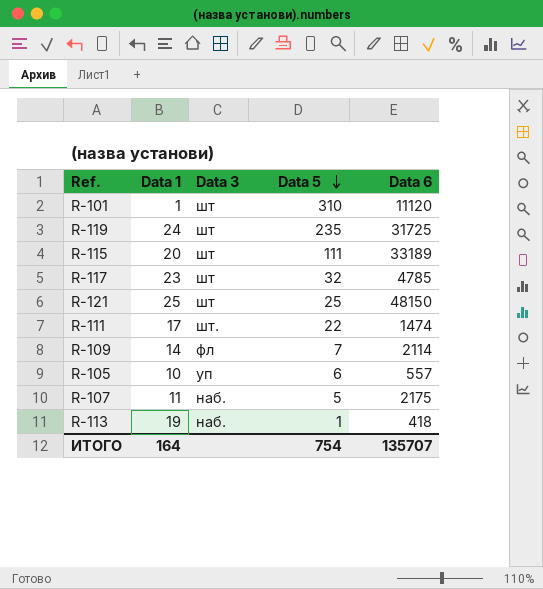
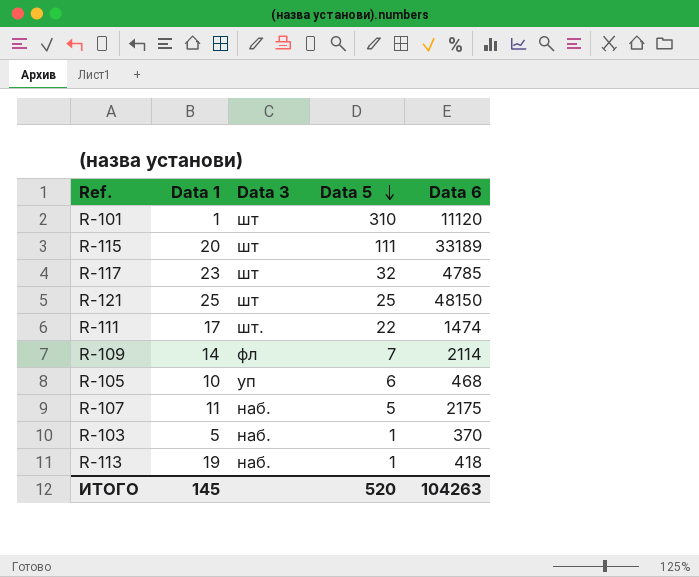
row R-119: 24 | шт | 235 | 31725 -> none
R-105 | Data 6: 557 -> 468
row R-103: none -> 5 | наб. | 1 | 370
ИТОГО | Data 1: 164 -> 145
ИТОГО | Data 5: 754 -> 520
ИТОГО | Data 6: 135707 -> 104263

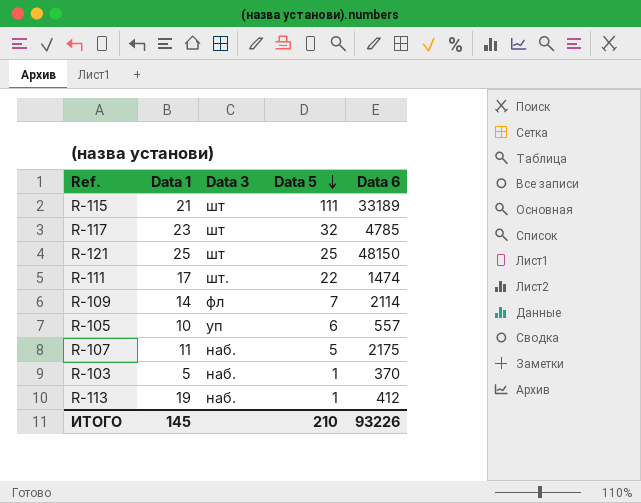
row R-101: 1 | шт | 310 | 11120 -> none
R-115 | Data 1: 20 -> 21
R-105 | Data 6: 468 -> 557
R-113 | Data 6: 418 -> 412
ИТОГО | Data 5: 520 -> 210
ИТОГО | Data 6: 104263 -> 93226

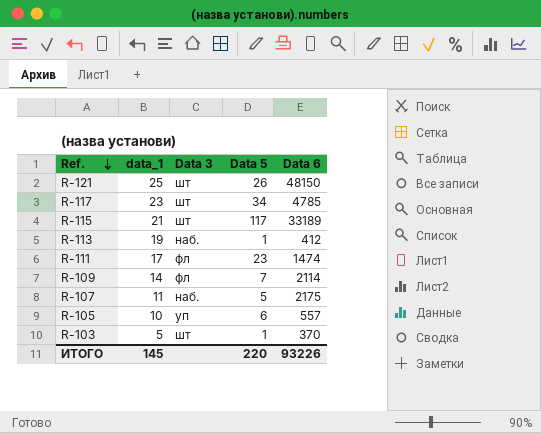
row order: Data 5 descending -> Ref. descending
column name: Data 1 -> data_1
R-121 | Data 5: 25 -> 26
R-117 | Data 5: 32 -> 34
R-115 | Data 5: 111 -> 117
R-111 | Data 3: шт. -> фл
R-111 | Data 5: 22 -> 23
R-103 | Data 3: наб. -> шт
ИТОГО | Data 5: 210 -> 220

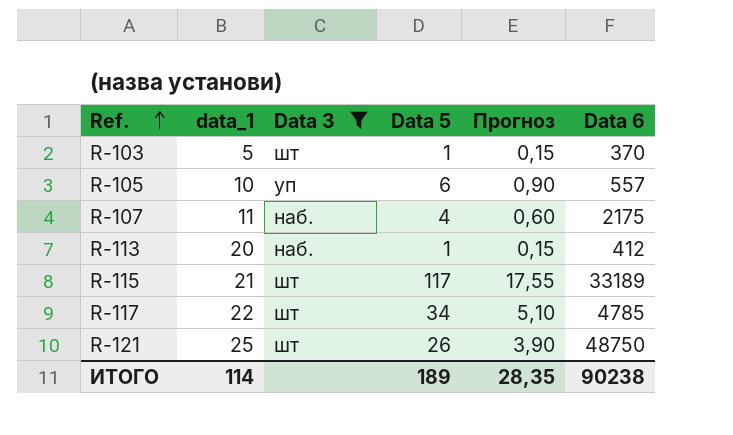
filter: none -> Data 3 != фл
row order: Ref. descending -> Ref. ascending
column Прогноз | formula: none -> [Data 5] * 0,15
R-107 | Data 5: 5 -> 4
R-113 | data_1: 19 -> 20
R-117 | data_1: 23 -> 22
R-121 | Data 6: 48150 -> 48750
ИТОГО | data_1: 145 -> 114
ИТОГО | Data 5: 220 -> 189
ИТОГО | Data 6: 93226 -> 90238

